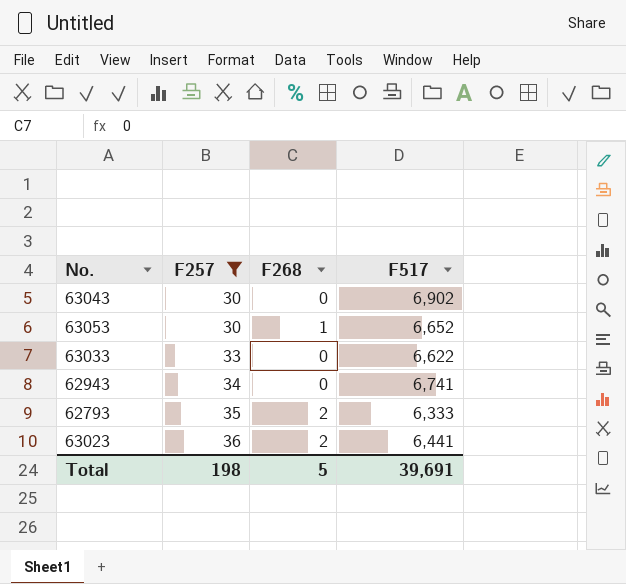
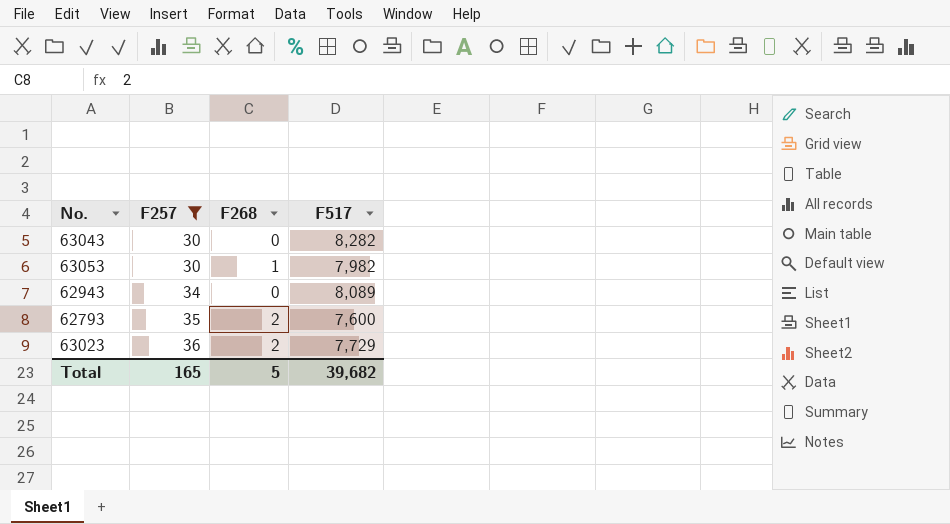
row 63033: 33 | 0 | 6,622 -> none
63043 | F517: 6,902 -> 8,282
63053 | F517: 6,652 -> 7,982
62943 | F517: 6,741 -> 8,089
62793 | F517: 6,333 -> 7,600
63023 | F517: 6,441 -> 7,729
Total | F257: 198 -> 165
Total | F517: 39,691 -> 39,682

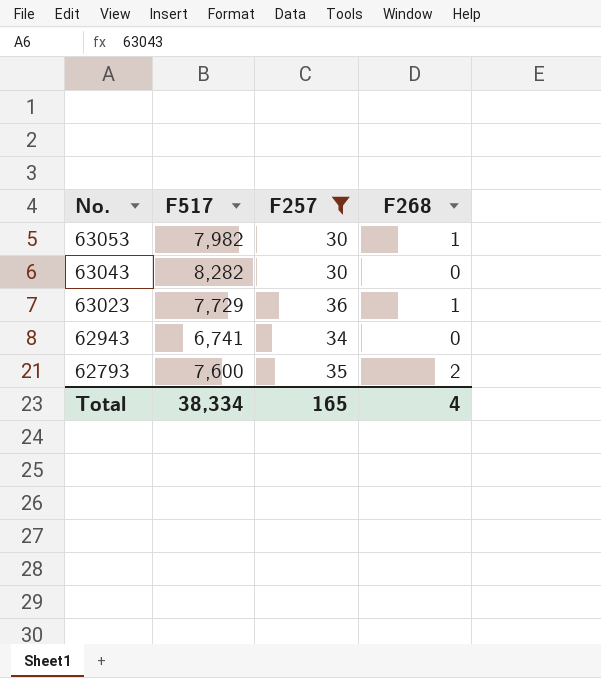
row order: F257 ascending -> No. descending
column F517 | position: 4 -> 2
63023 | F268: 2 -> 1
62943 | F517: 8,089 -> 6,741
Total | F517: 39,682 -> 38,334
Total | F268: 5 -> 4

